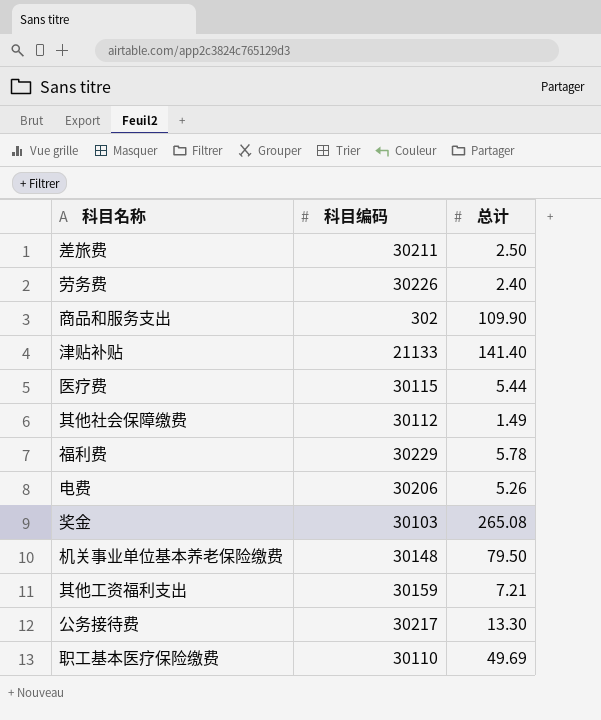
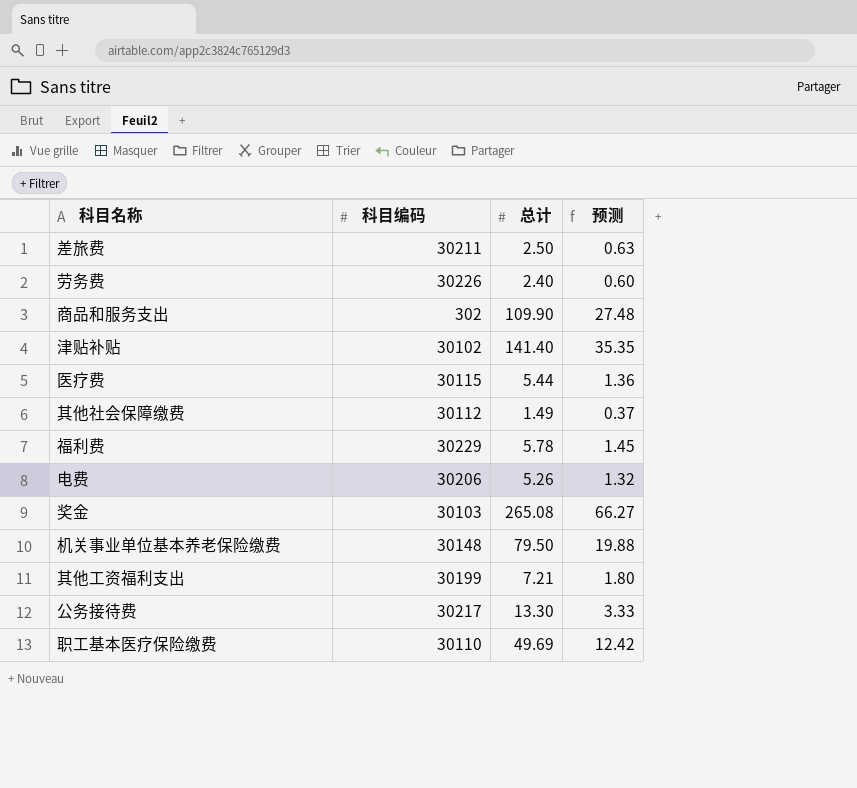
column 预测 | formula: none -> [总计] * 0.25
津贴补贴 | 科目编码: 21133 -> 30102
其他工资福利支出 | 科目编码: 30159 -> 30199

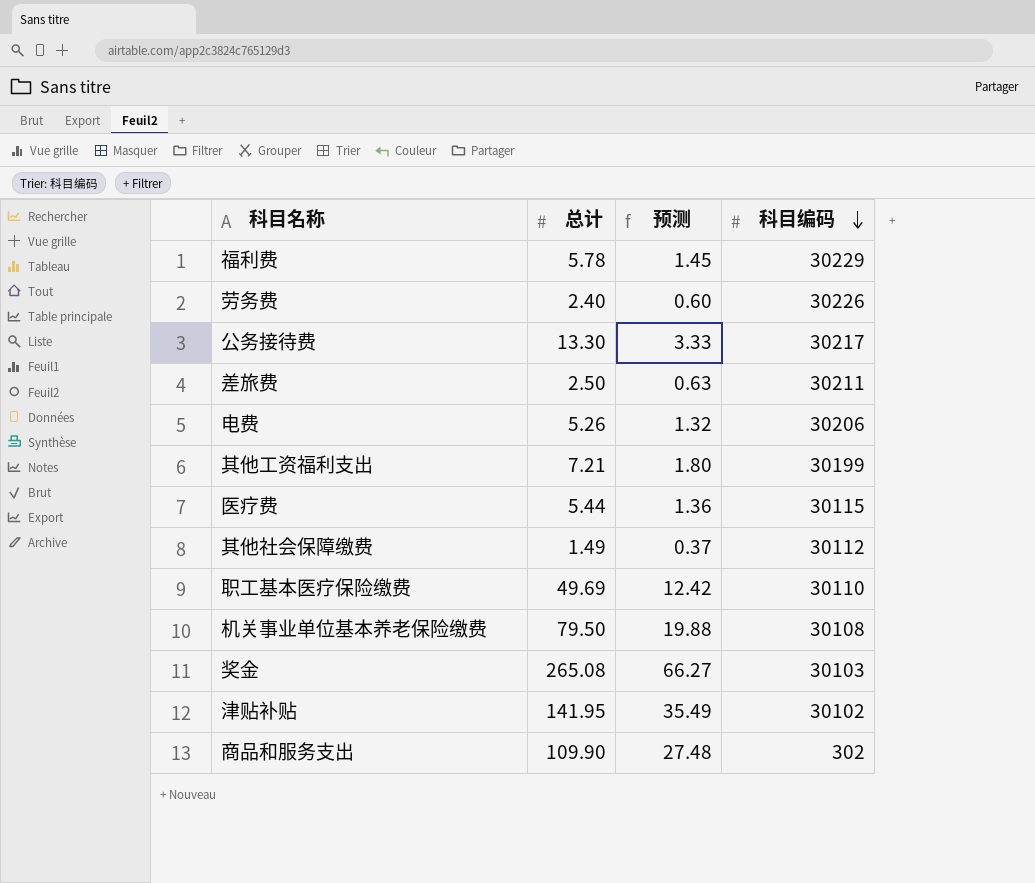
row order: none -> 科目编码 descending
column 科目编码 | position: 2 -> 4
机关事业单位基本养老保险缴费 | 科目编码: 30148 -> 30108
津贴补贴 | 总计: 141.40 -> 141.95
津贴补贴 | 预测: 35.35 -> 35.49

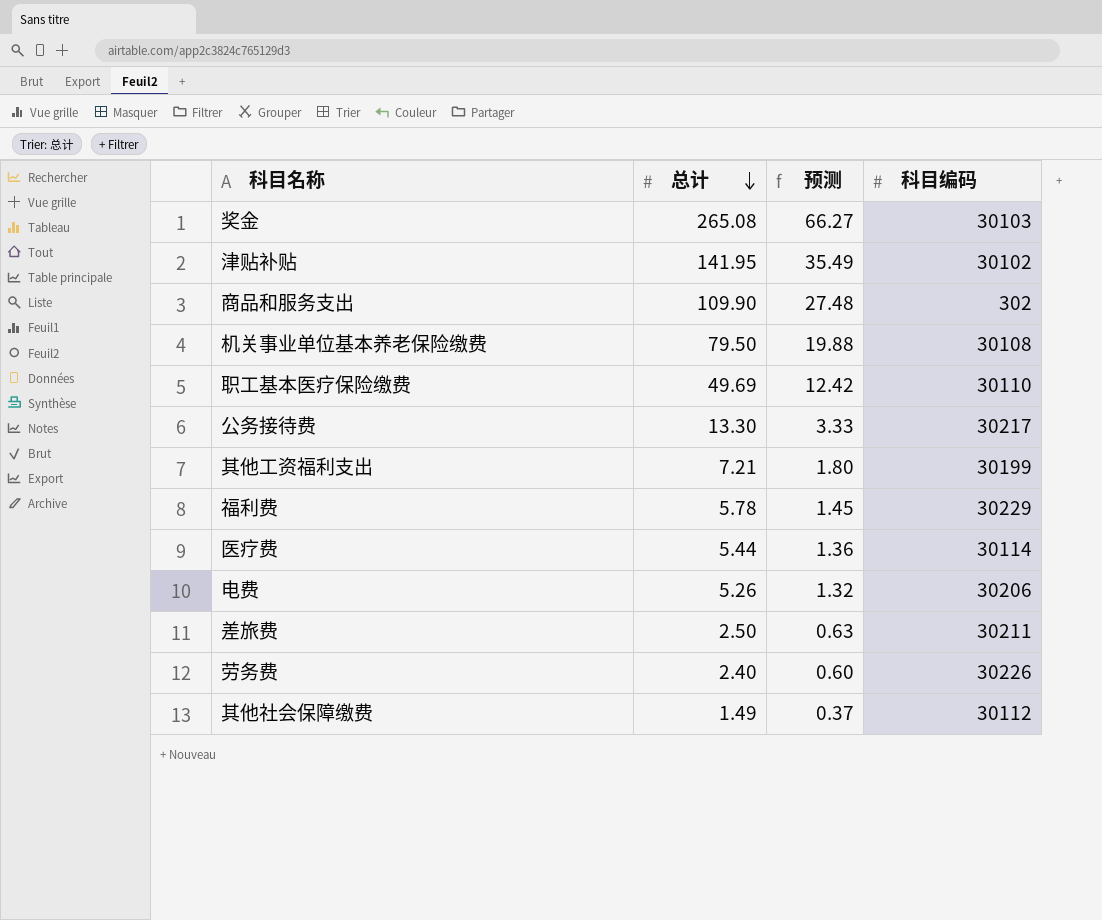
row order: 科目编码 descending -> 总计 descending
医疗费 | 科目编码: 30115 -> 30114

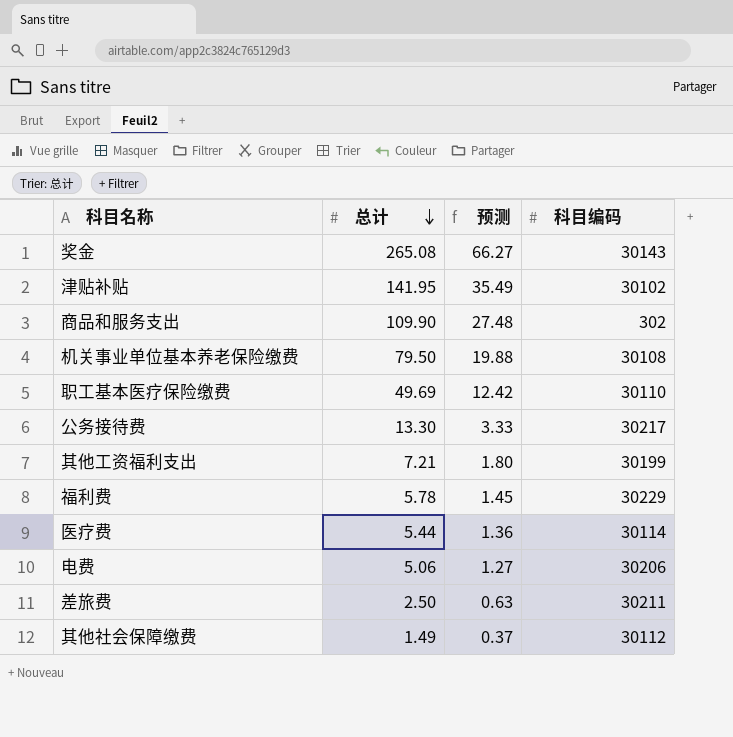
row 劳务费: 2.40 | 0.60 | 30226 -> none
奖金 | 科目编码: 30103 -> 30143
电费 | 总计: 5.26 -> 5.06
电费 | 预测: 1.32 -> 1.27

